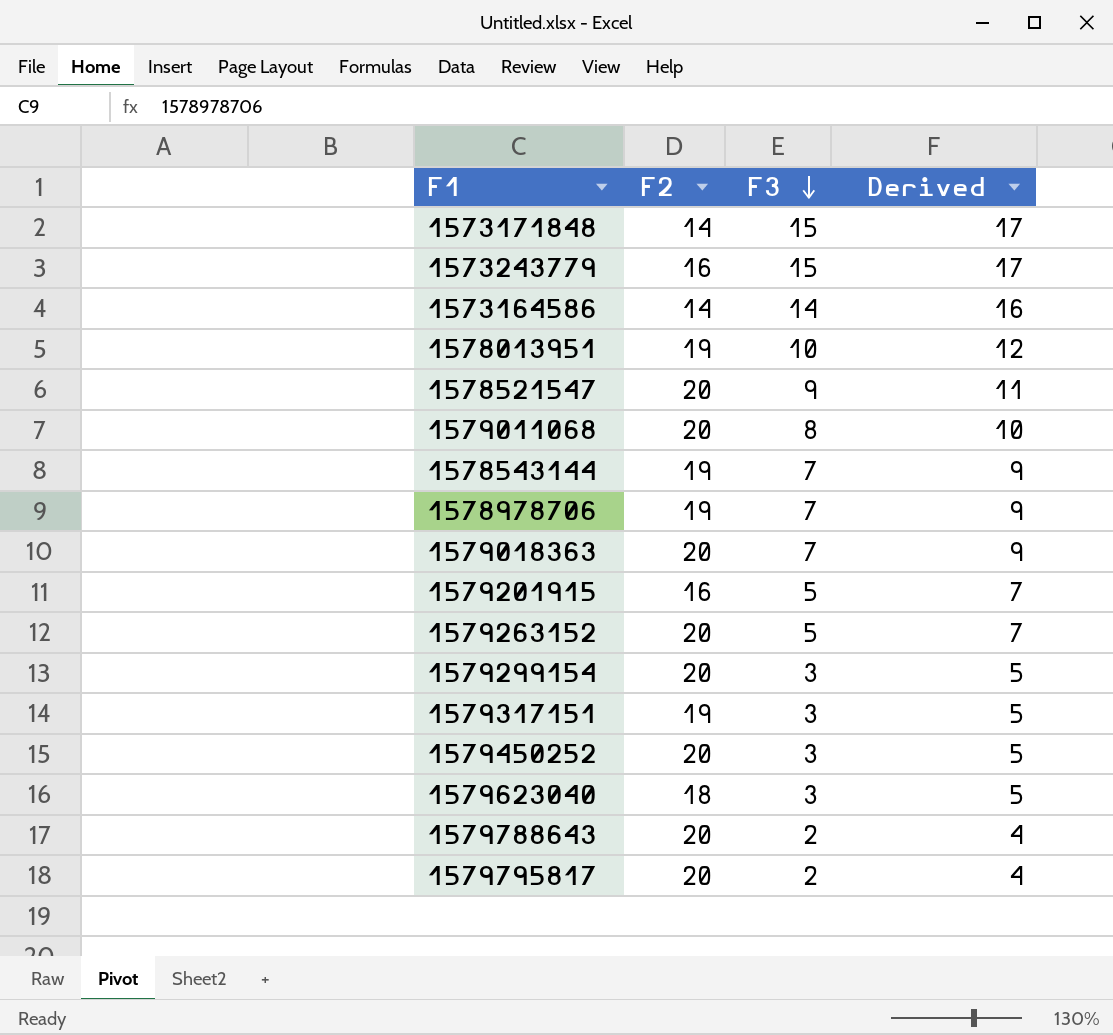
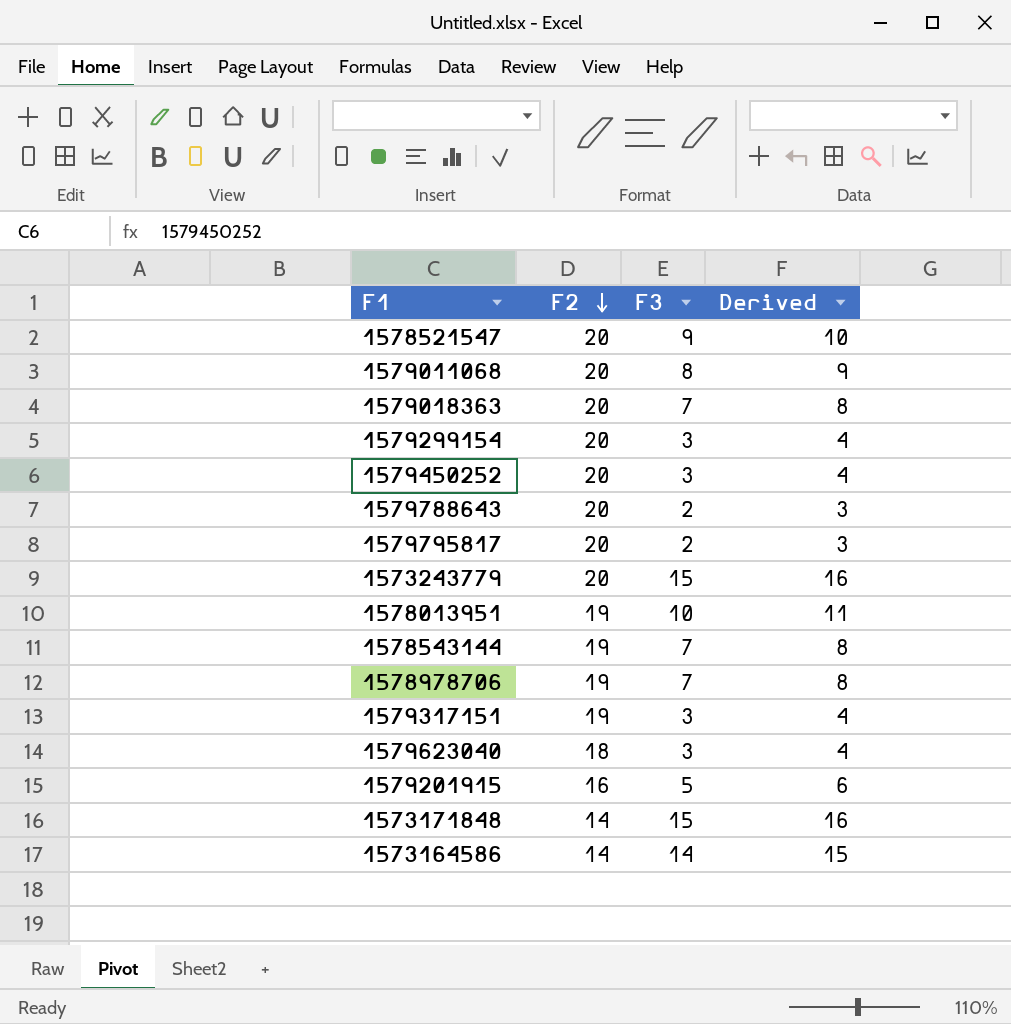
row order: F3 descending -> F2 descending
column Derived | formula: [F3] + 2 -> [F3] + 1
row 1579263152: 20 | 5 | 7 -> none
1573243779 | F2: 16 -> 20

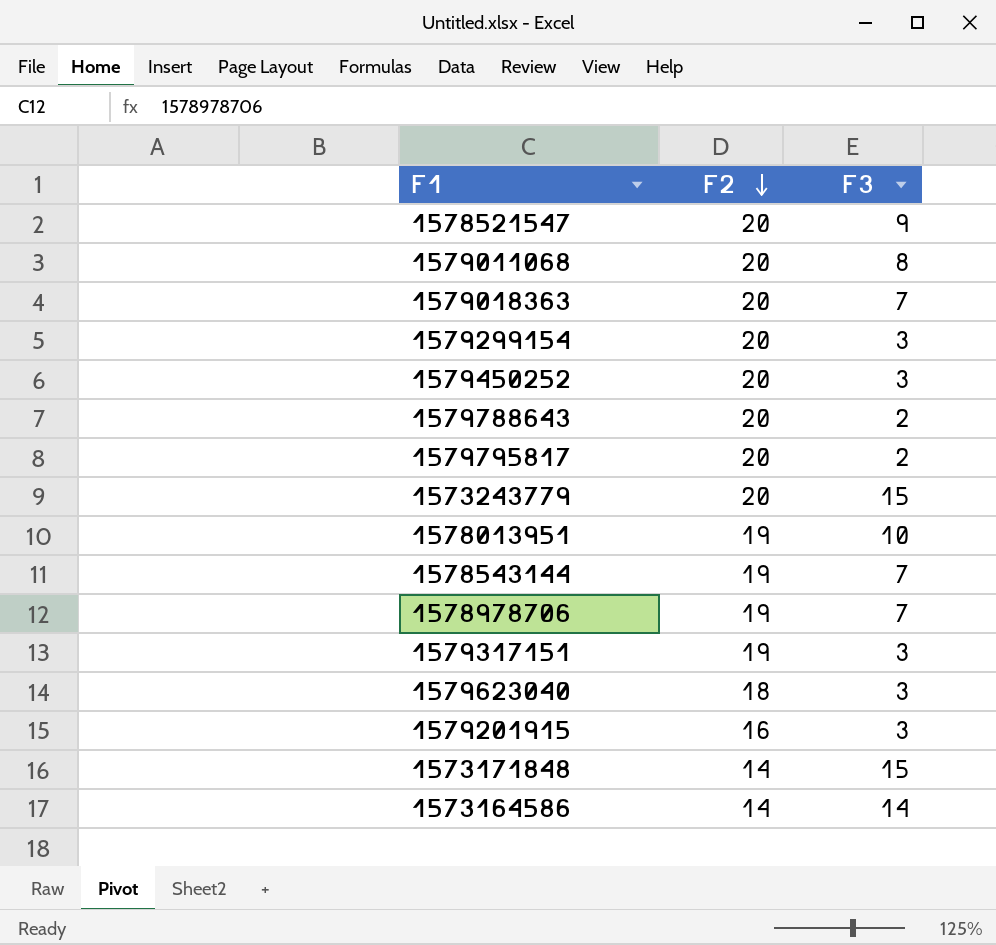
column Derived | formula: [F3] + 1 -> none
1579201915 | F3: 5 -> 3

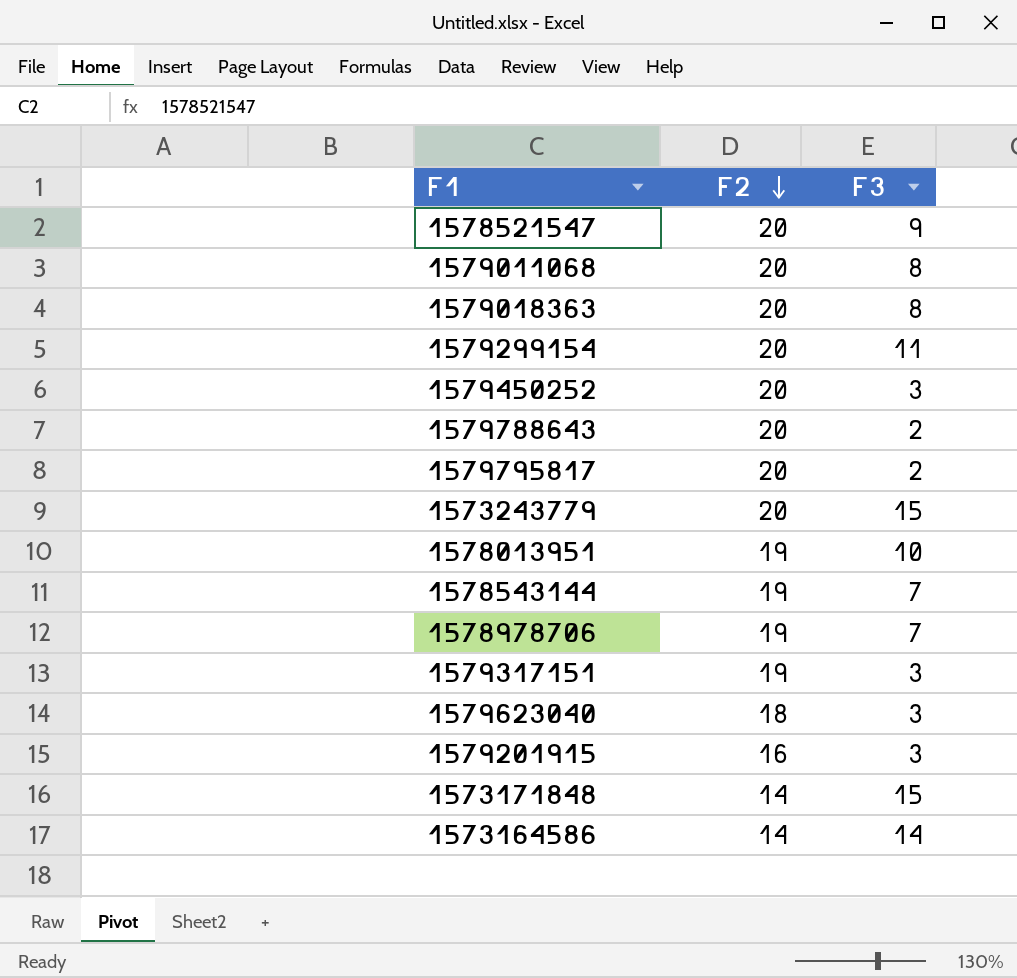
1579018363 | F3: 7 -> 8
1579299154 | F3: 3 -> 11

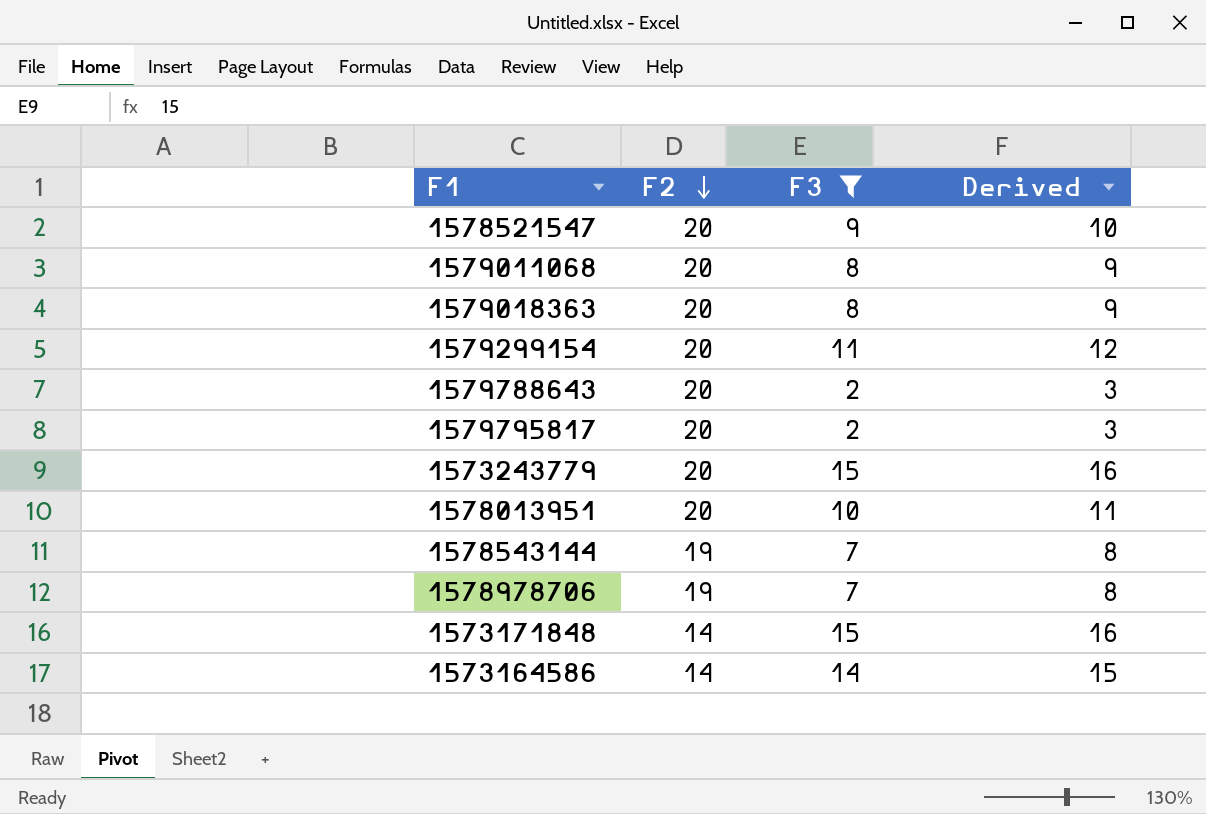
filter: none -> F3 != 3
column Derived | formula: none -> [F3] + 1
1578013951 | F2: 19 -> 20

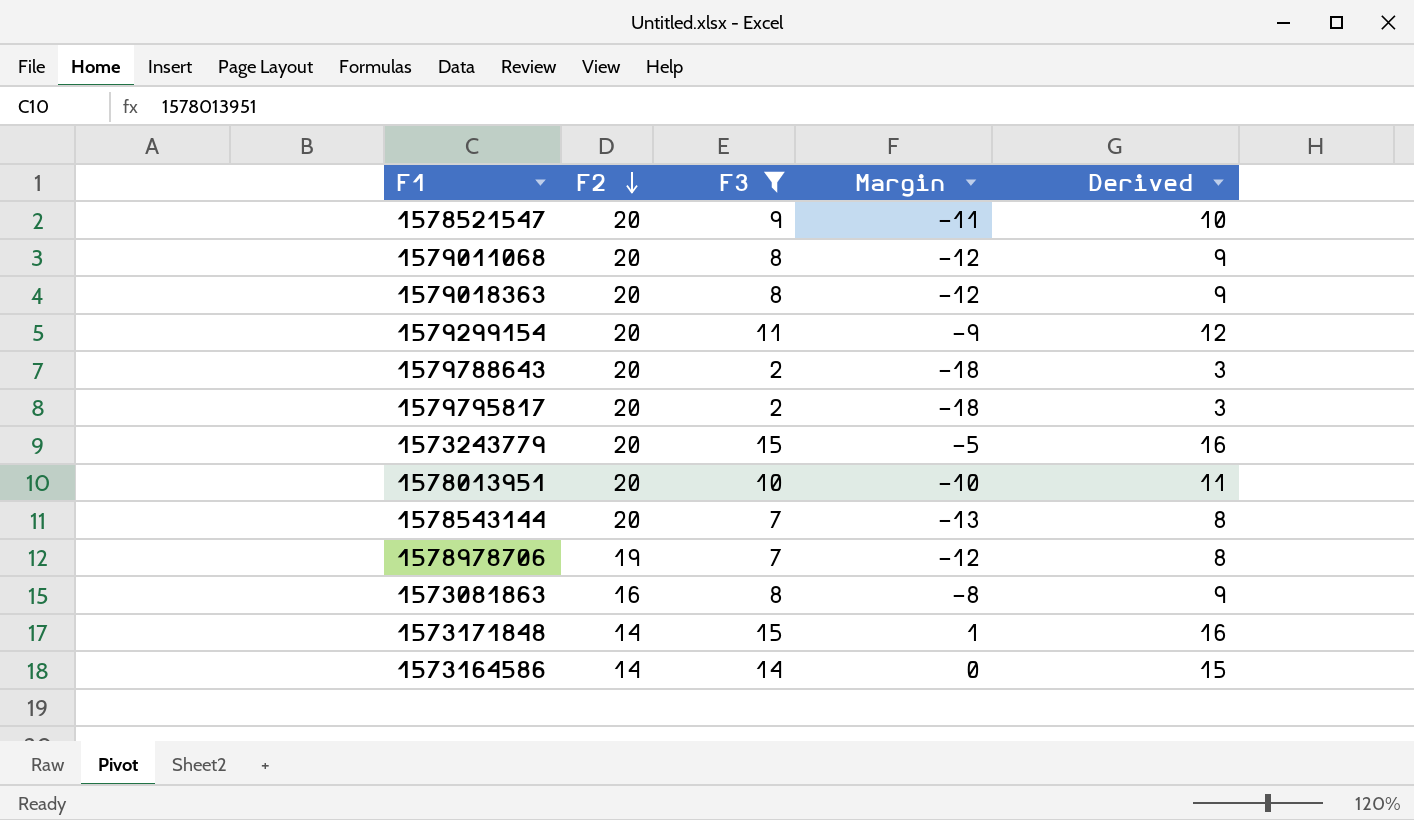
column Margin | formula: none -> [F3] - [F2]
1578543144 | F2: 19 -> 20
row 1573081863: none -> 16 | 8 | -8 | 9

